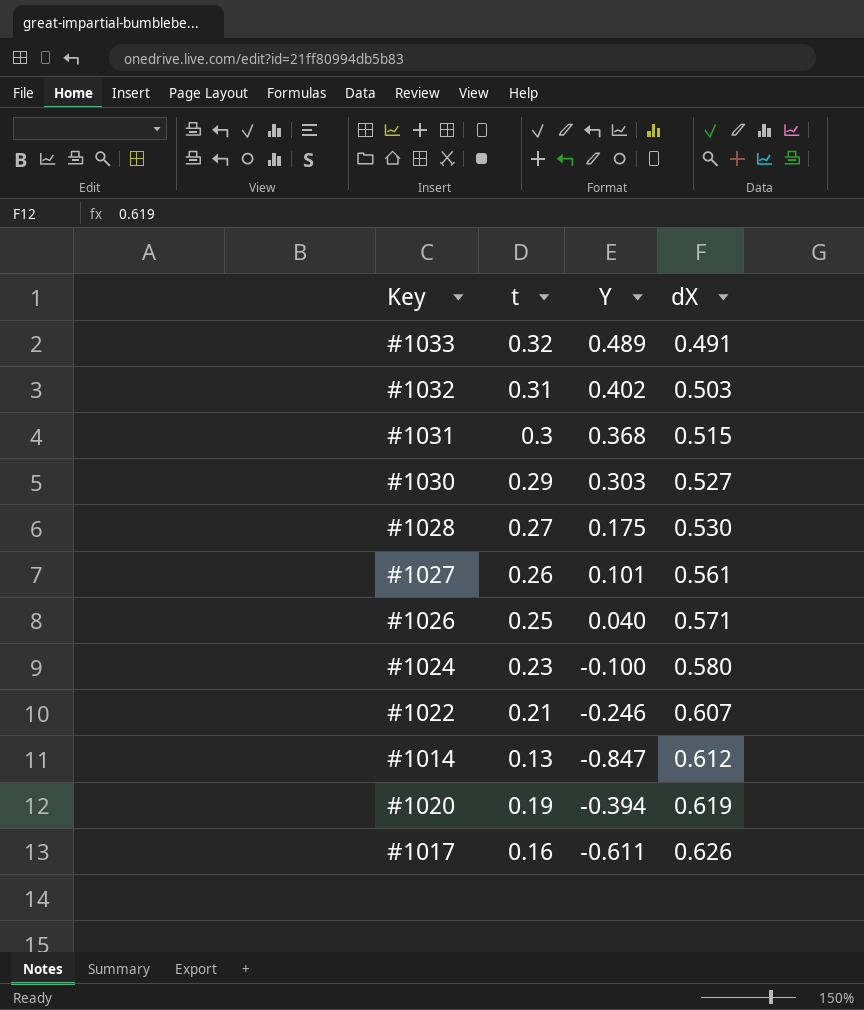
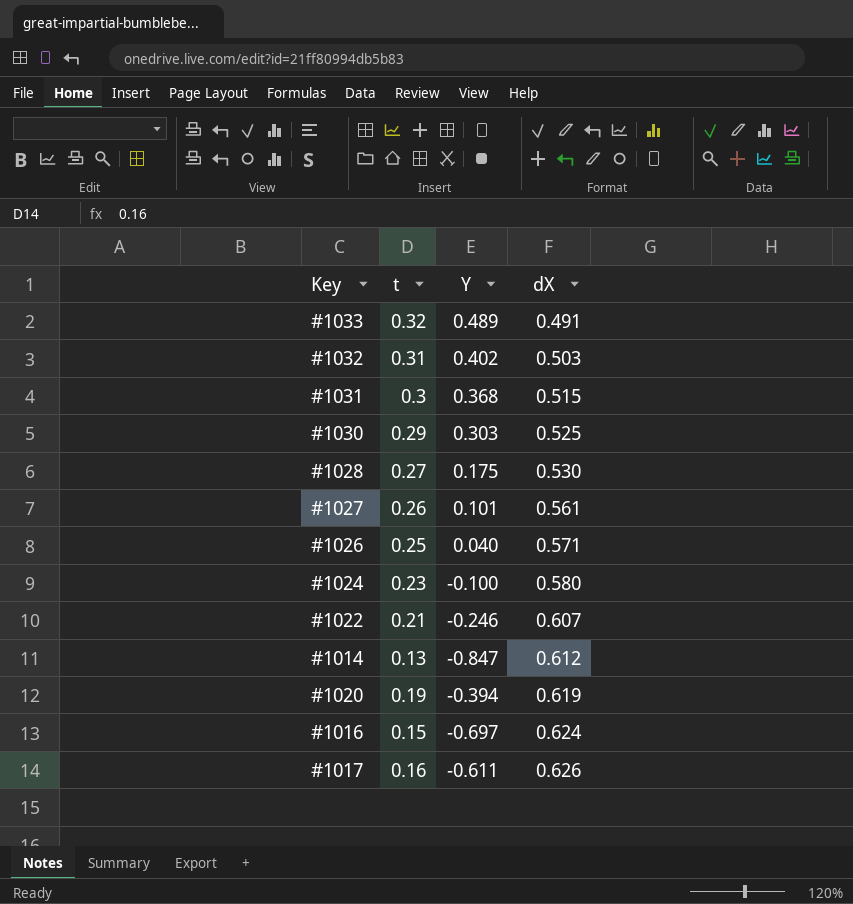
#1030 | dX: 0.527 -> 0.525
row #1016: none -> 0.15 | -0.697 | 0.624

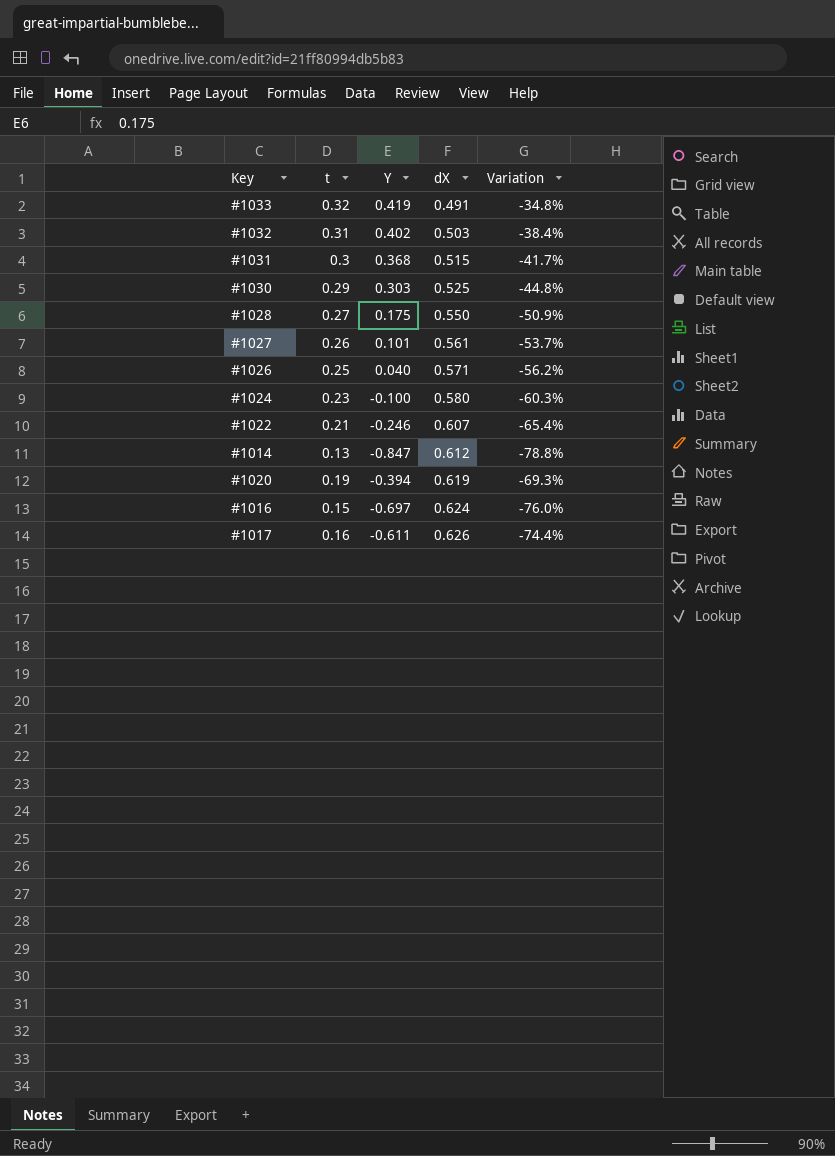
column Variation | formula: none -> ([t] - [dX]) / [dX]
#1033 | Y: 0.489 -> 0.419
#1028 | dX: 0.530 -> 0.550

